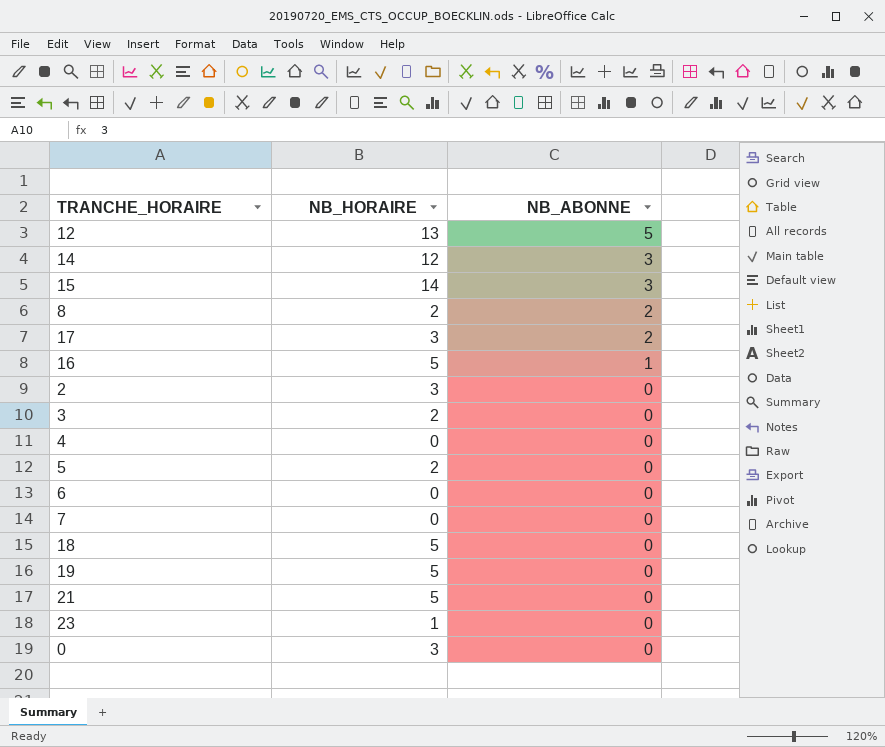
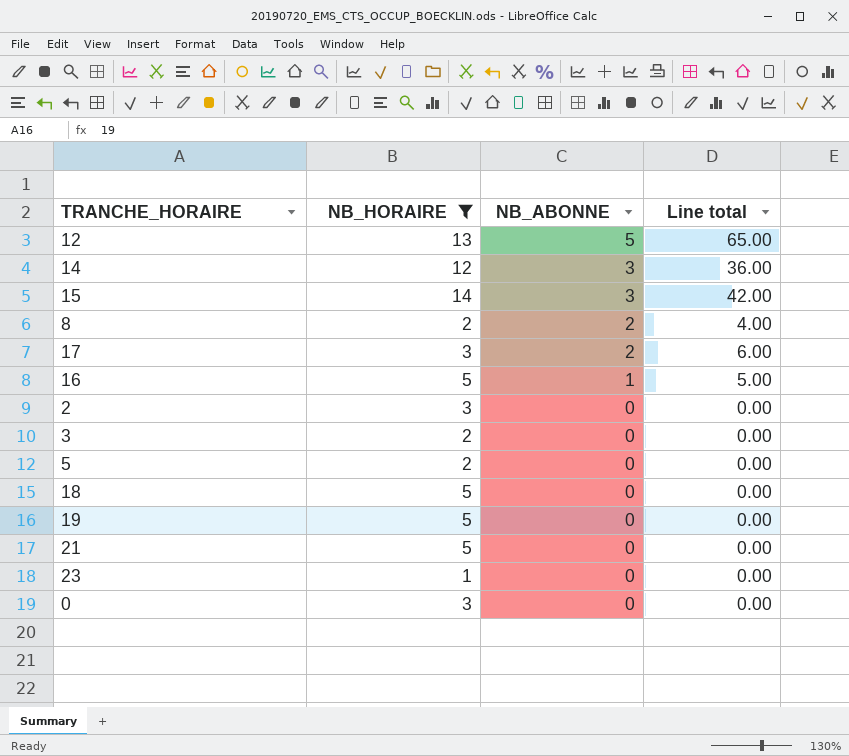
filter: none -> NB_HORAIRE != 0
column Line total | formula: none -> [NB_HORAIRE] * [NB_ABONNE]

